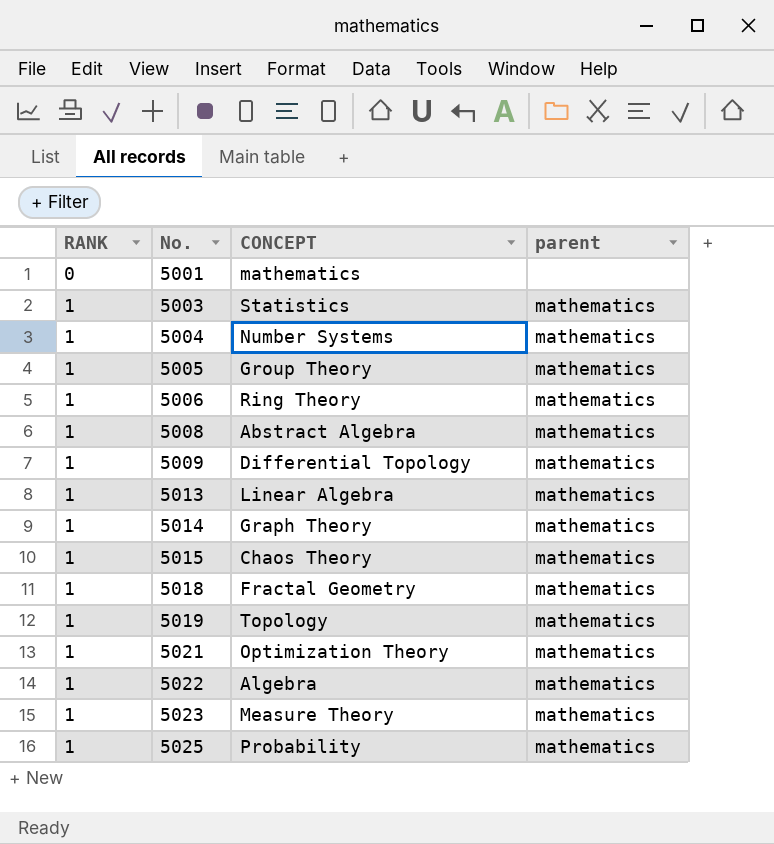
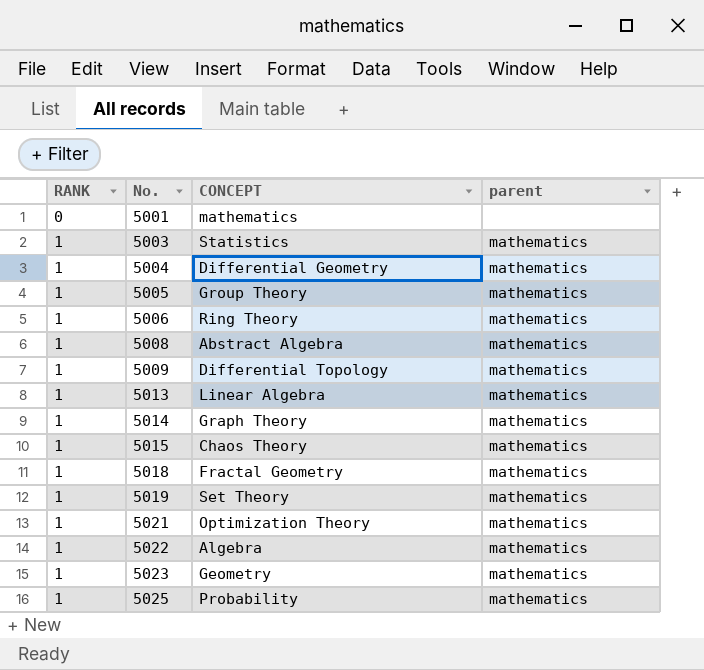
5004 | CONCEPT: Number Systems -> Differential Geometry
5019 | CONCEPT: Topology -> Set Theory
5023 | CONCEPT: Measure Theory -> Geometry

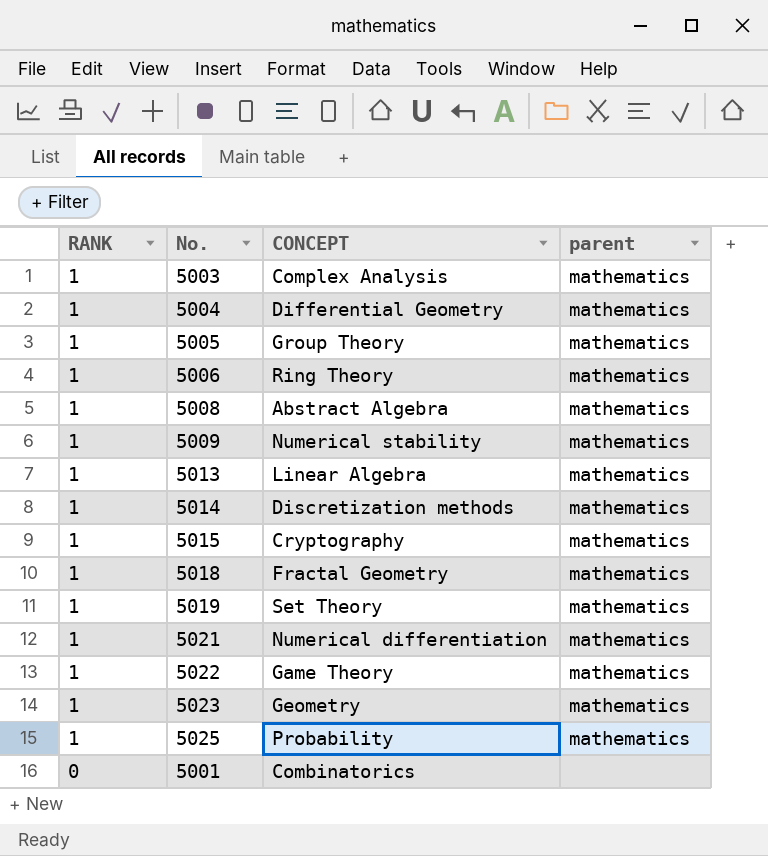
row order: RANK ascending -> RANK descending
5003 | CONCEPT: Statistics -> Complex Analysis
5009 | CONCEPT: Differential Topology -> Numerical stability
5014 | CONCEPT: Graph Theory -> Discretization methods
5015 | CONCEPT: Chaos Theory -> Cryptography
5021 | CONCEPT: Optimization Theory -> Numerical differentiation
5022 | CONCEPT: Algebra -> Game Theory
5001 | CONCEPT: mathematics -> Combinatorics

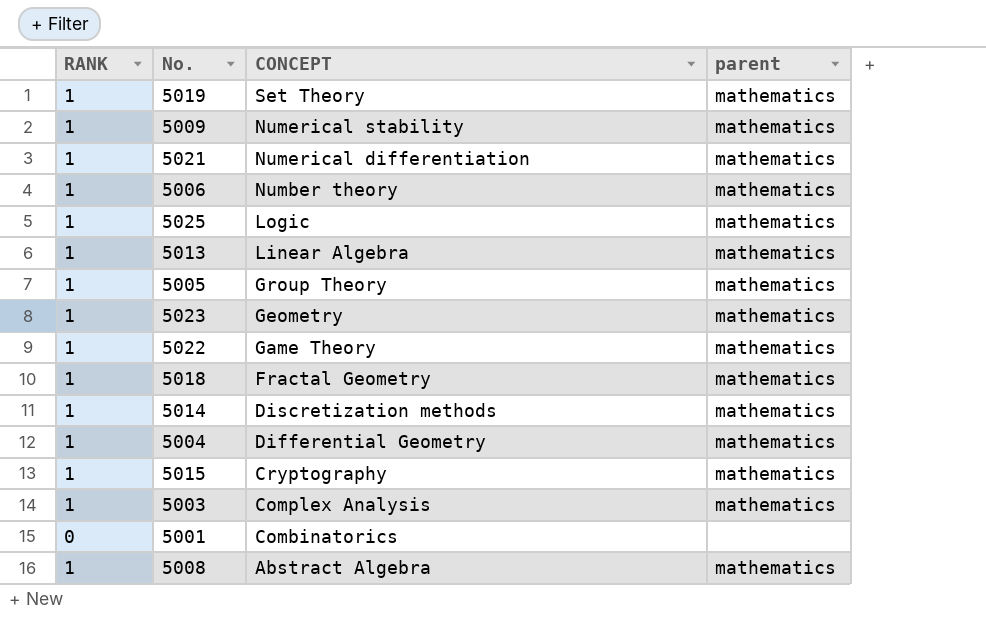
row order: RANK descending -> CONCEPT descending
5006 | CONCEPT: Ring Theory -> Number theory
5025 | CONCEPT: Probability -> Logic

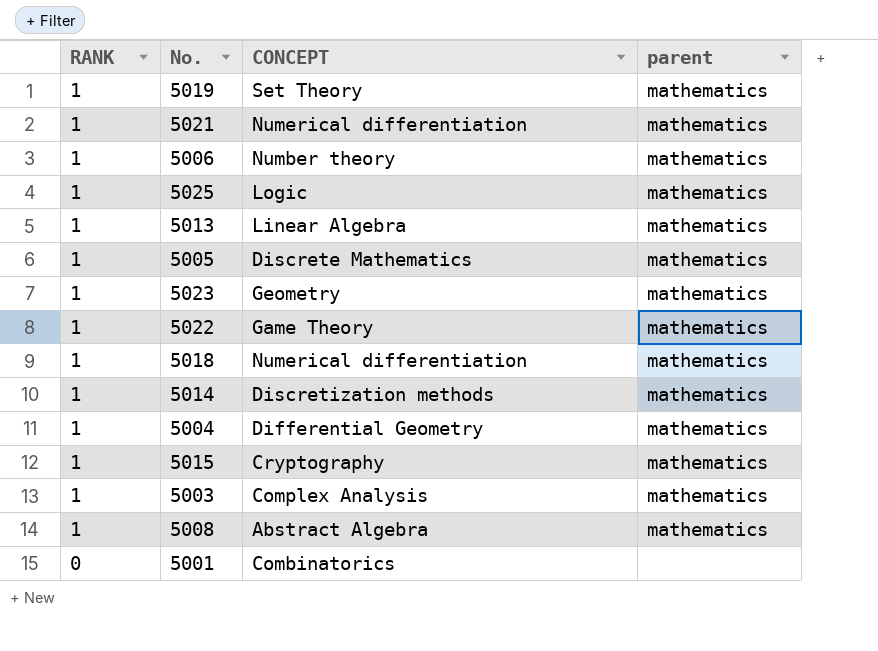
row order: CONCEPT descending -> RANK descending
row 5009: 1 | Numerical stability | mathematics -> none
5005 | CONCEPT: Group Theory -> Discrete Mathematics
5018 | CONCEPT: Fractal Geometry -> Numerical differentiation

